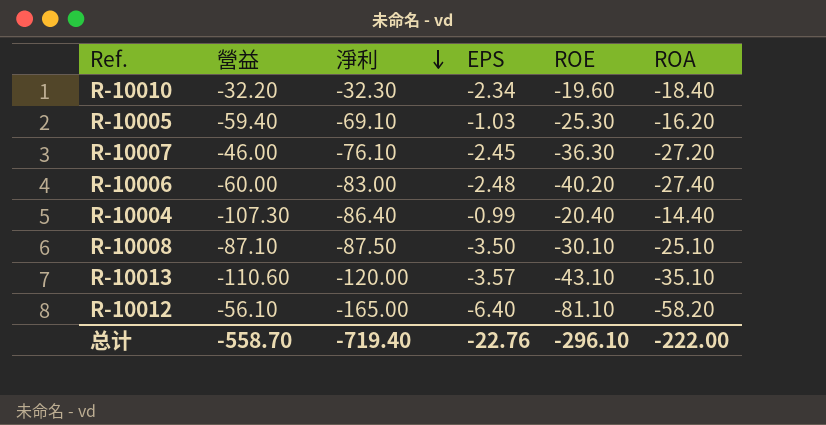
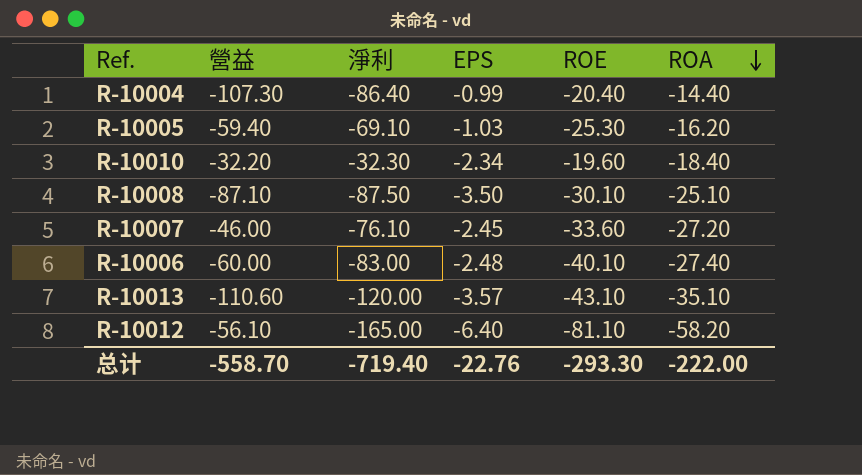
row order: 淨利 descending -> ROA descending
R-10007 | ROE: -36.30 -> -33.60
R-10006 | ROE: -40.20 -> -40.10
总计 | ROE: -296.10 -> -293.30

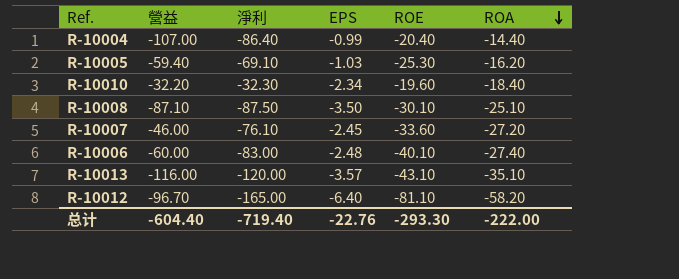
R-10004 | 營益: -107.30 -> -107.00
R-10013 | 營益: -110.60 -> -116.00
R-10012 | 營益: -56.10 -> -96.70
总计 | 營益: -558.70 -> -604.40

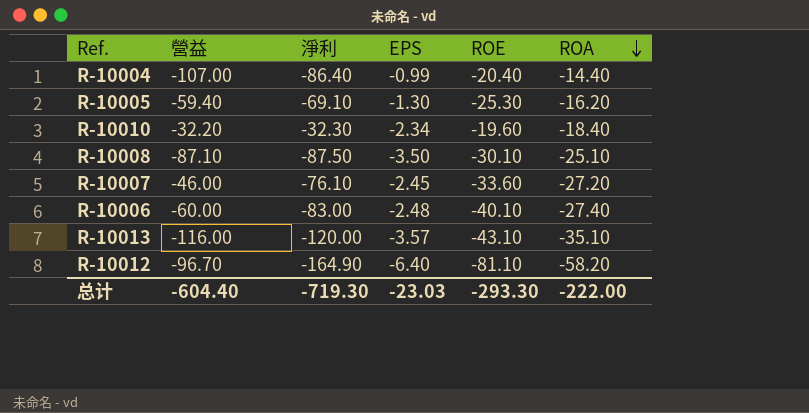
R-10005 | EPS: -1.03 -> -1.30
R-10012 | 淨利: -165.00 -> -164.90
总计 | 淨利: -719.40 -> -719.30
总计 | EPS: -22.76 -> -23.03

